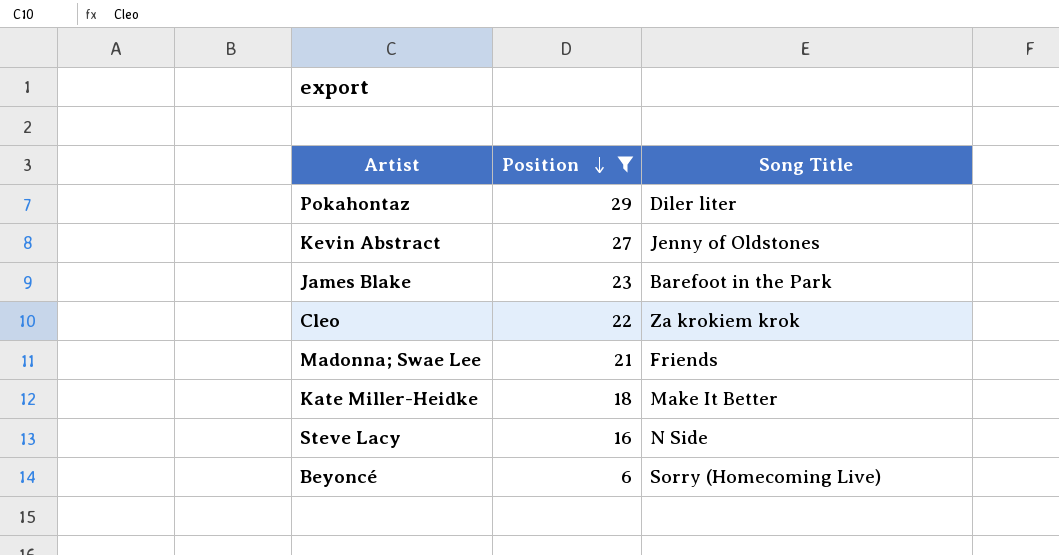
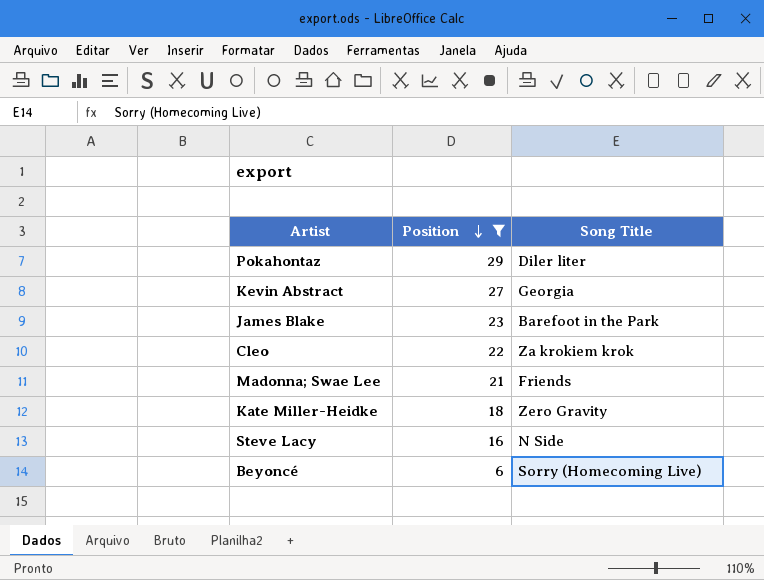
Kevin Abstract | Song Title: Jenny of Oldstones -> Georgia
Kate Miller-Heidke | Song Title: Make It Better -> Zero Gravity

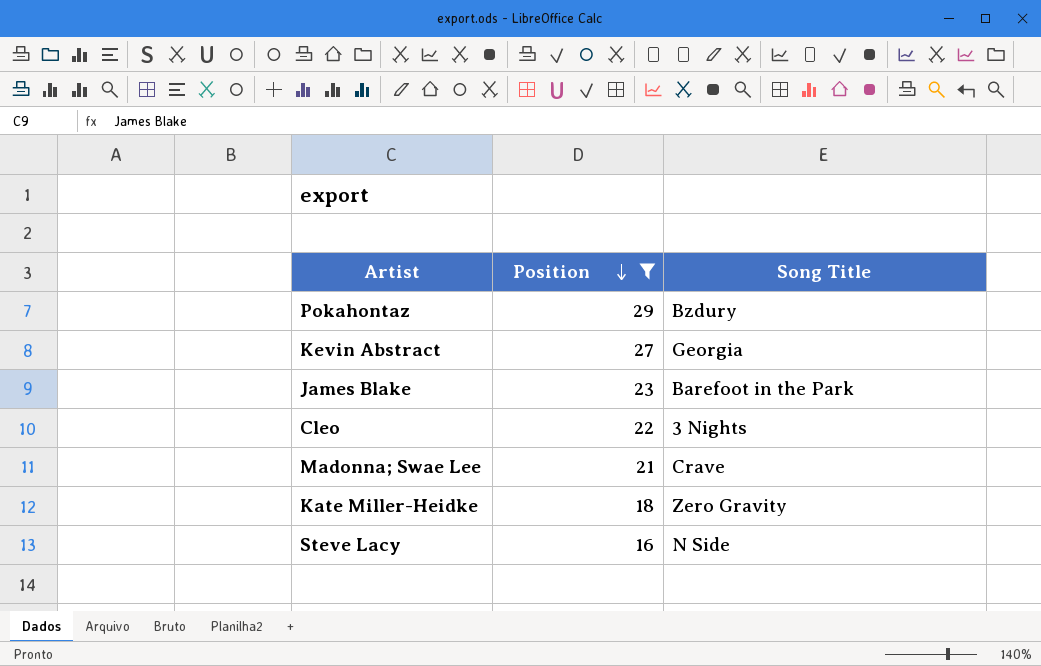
row Beyoncé: 6 | Sorry (Homecoming Live) -> none
Pokahontaz | Song Title: Diler liter -> Bzdury
Cleo | Song Title: Za krokiem krok -> 3 Nights
Madonna; Swae Lee | Song Title: Friends -> Crave

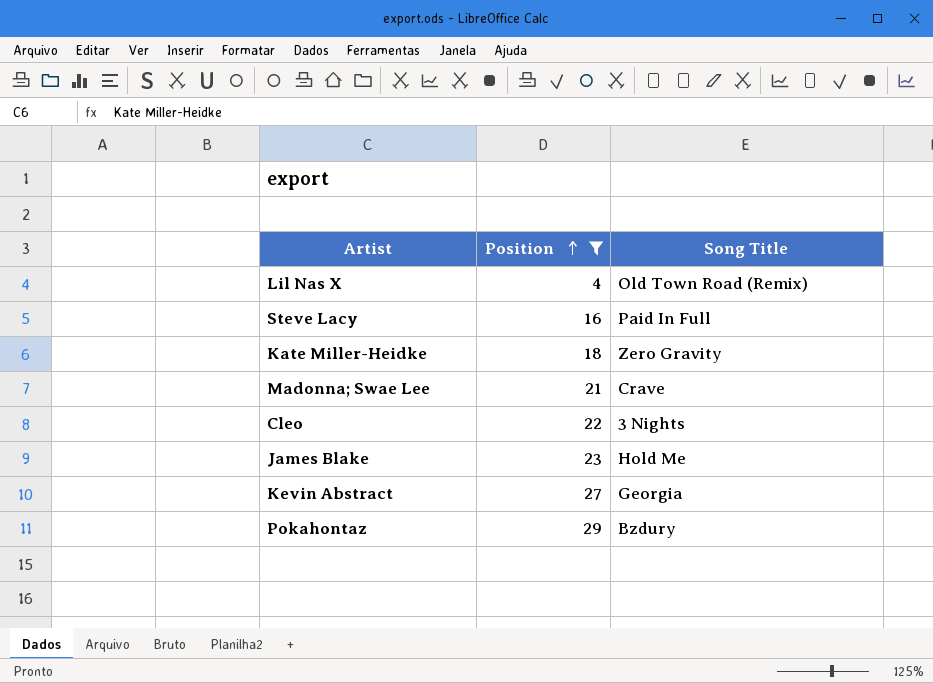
row order: Position descending -> Position ascending
row Lil Nas X: none -> 4 | Old Town Road (Remix)
Steve Lacy | Song Title: N Side -> Paid In Full
James Blake | Song Title: Barefoot in the Park -> Hold Me

